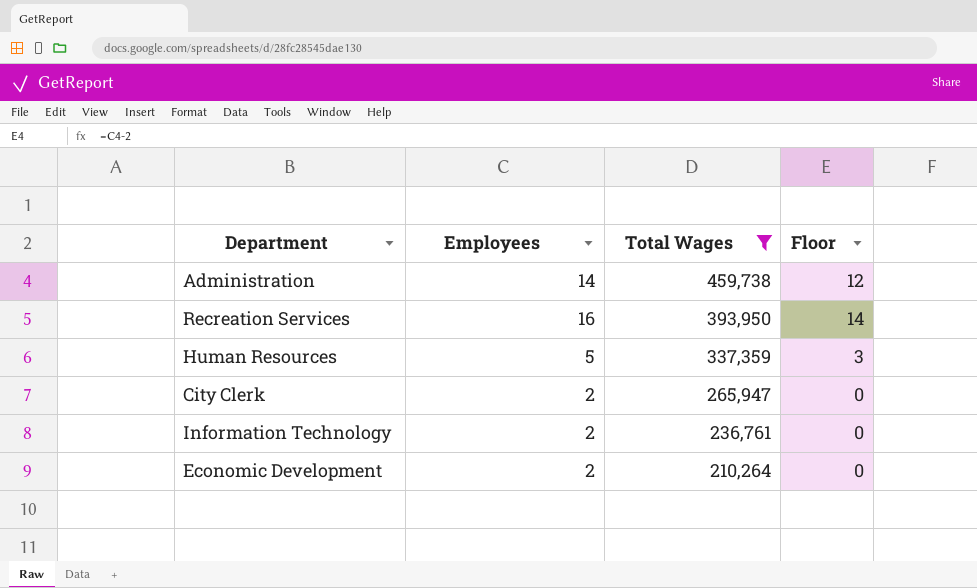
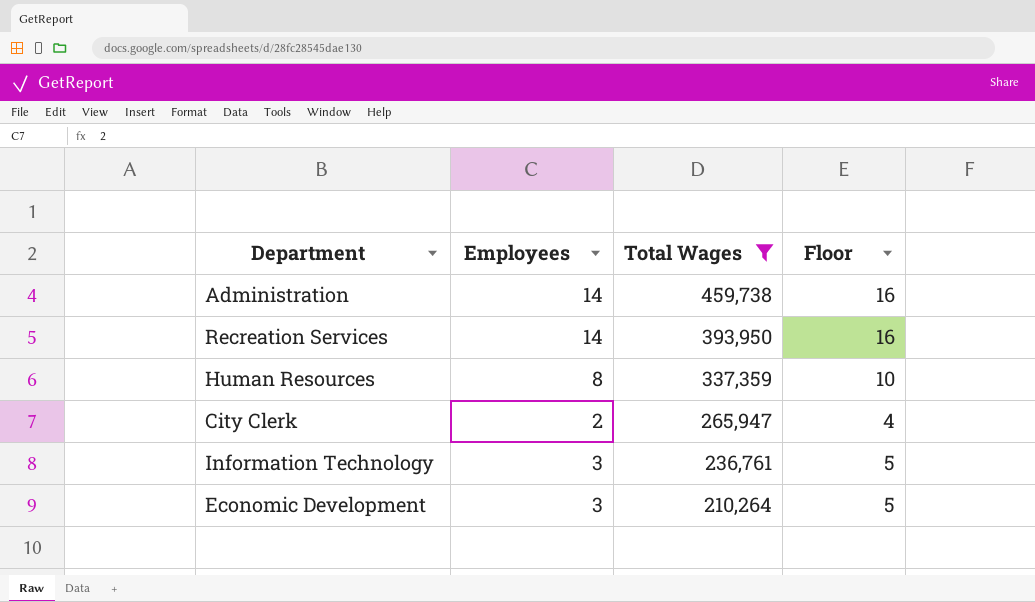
column Floor | formula: [Employees] - 2 -> [Employees] + 2
Recreation Services | Employees: 16 -> 14
Human Resources | Employees: 5 -> 8
Information Technology | Employees: 2 -> 3
Economic Development | Employees: 2 -> 3

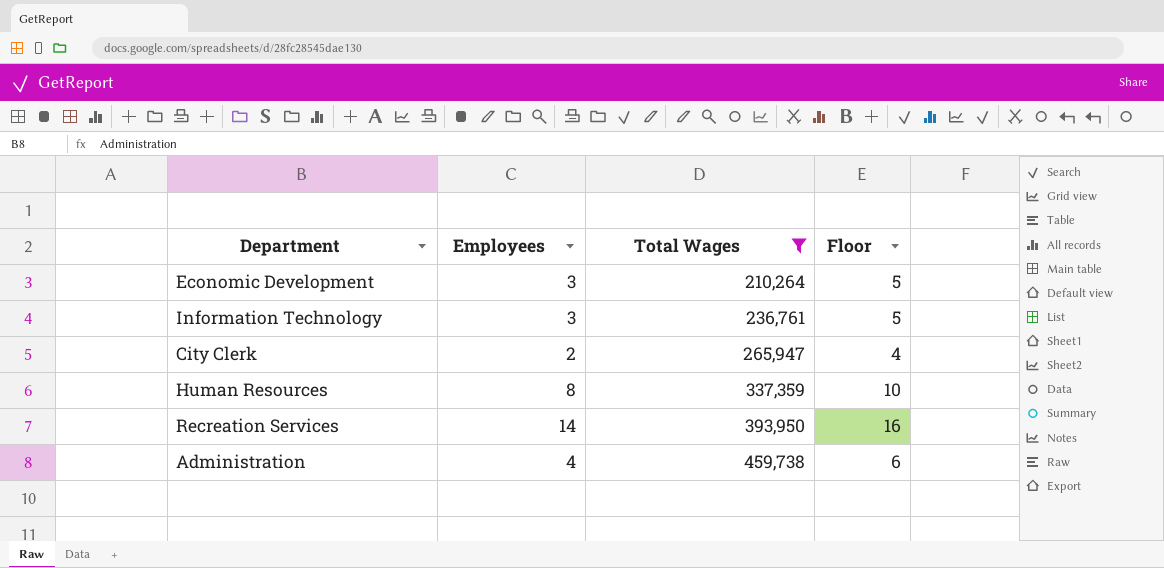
row order: Total Wages descending -> Total Wages ascending
Administration | Employees: 14 -> 4
Administration | Floor: 16 -> 6

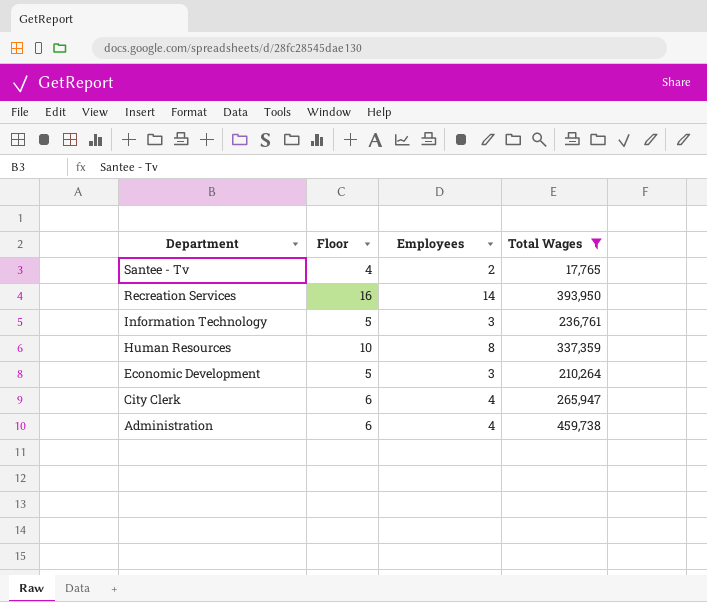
row order: Total Wages ascending -> Department descending
column Floor | position: 4 -> 2
row Santee - Tv: none -> 4 | 2 | 17,765
City Clerk | Floor: 4 -> 6
City Clerk | Employees: 2 -> 4

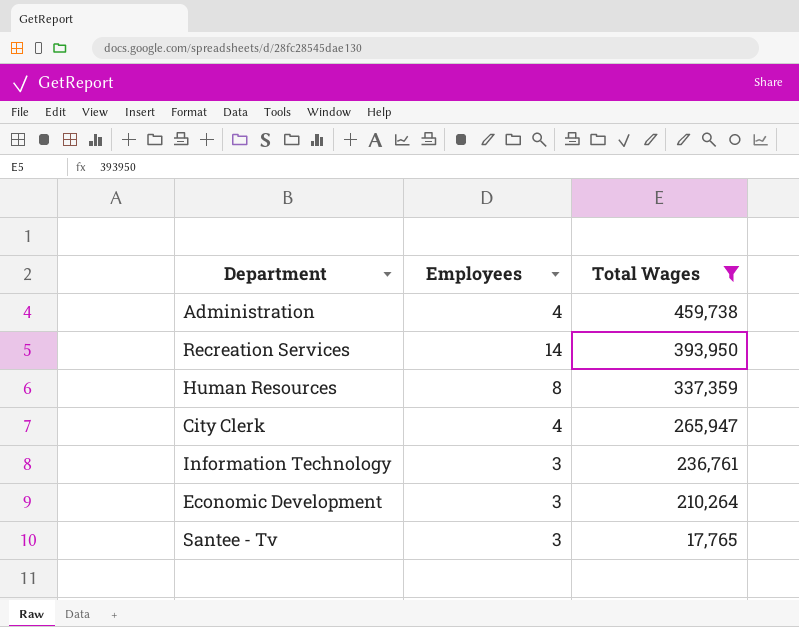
row order: Department descending -> Total Wages descending
column Floor | formula: [Employees] + 2 -> none
Santee - Tv | Employees: 2 -> 3

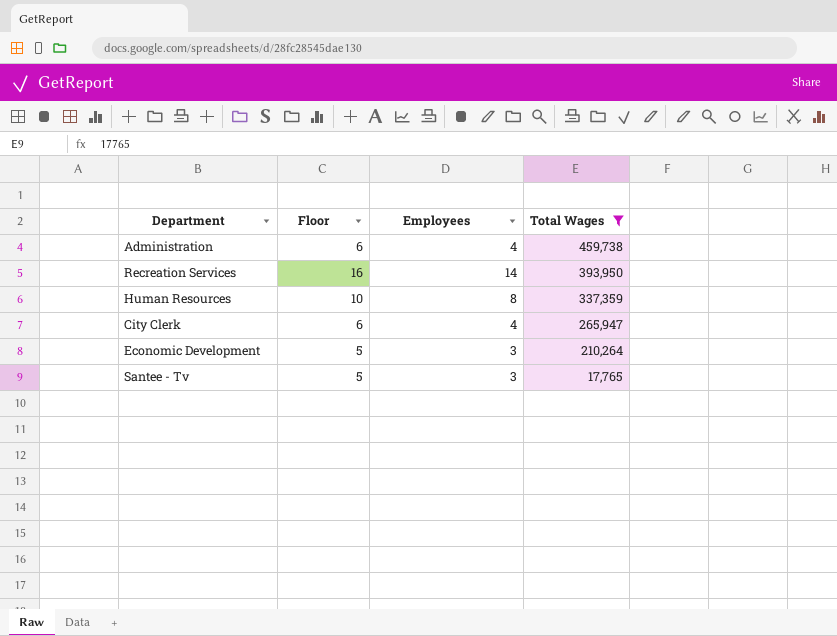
column Floor | formula: none -> [Employees] + 2
row Information Technology: 3 | 236,761 -> none

